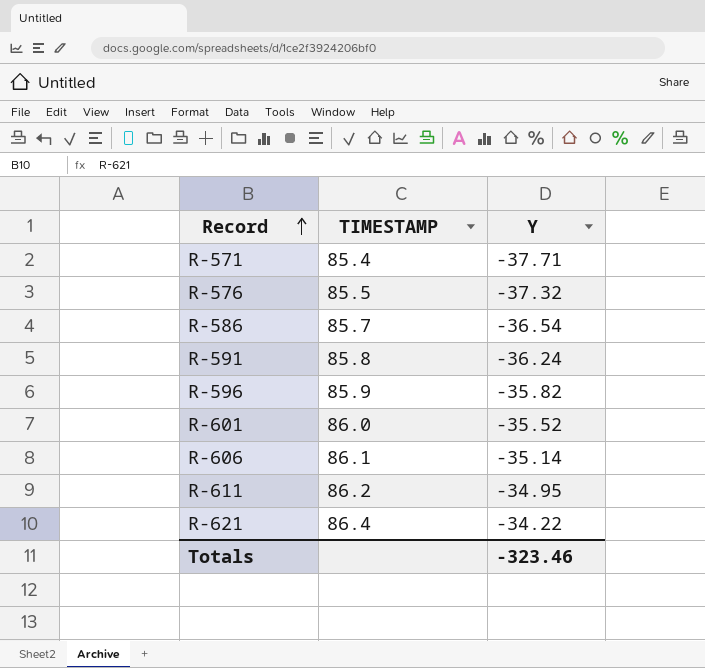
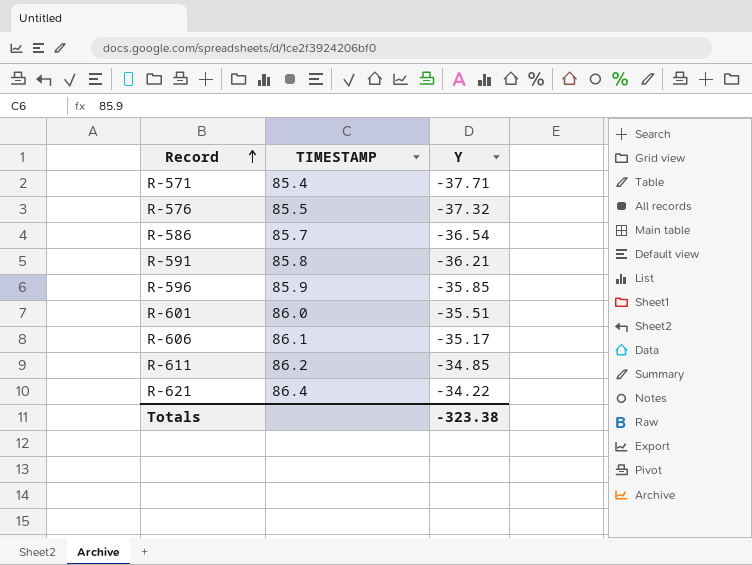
R-591 | Y: -36.24 -> -36.21
R-596 | Y: -35.82 -> -35.85
R-601 | Y: -35.52 -> -35.51
R-606 | Y: -35.14 -> -35.17
R-611 | Y: -34.95 -> -34.85
Totals | Y: -323.46 -> -323.38

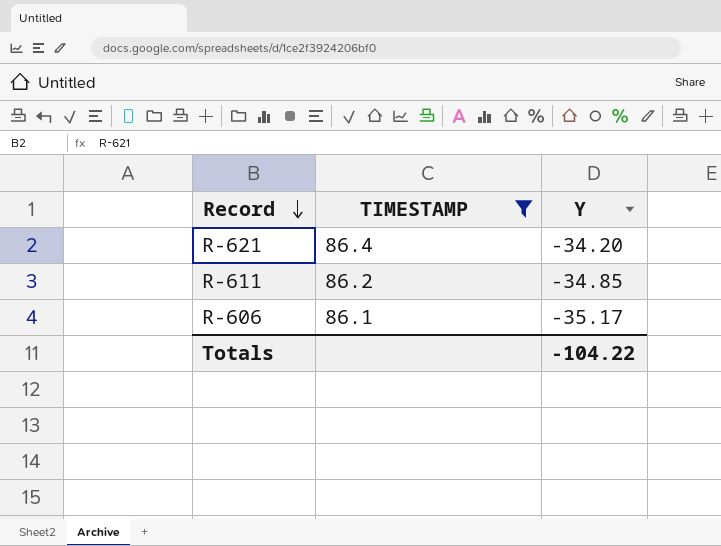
filter: none -> TIMESTAMP >= 86.1
row order: Record ascending -> Record descending
R-621 | Y: -34.22 -> -34.20
Totals | Y: -323.38 -> -104.22

